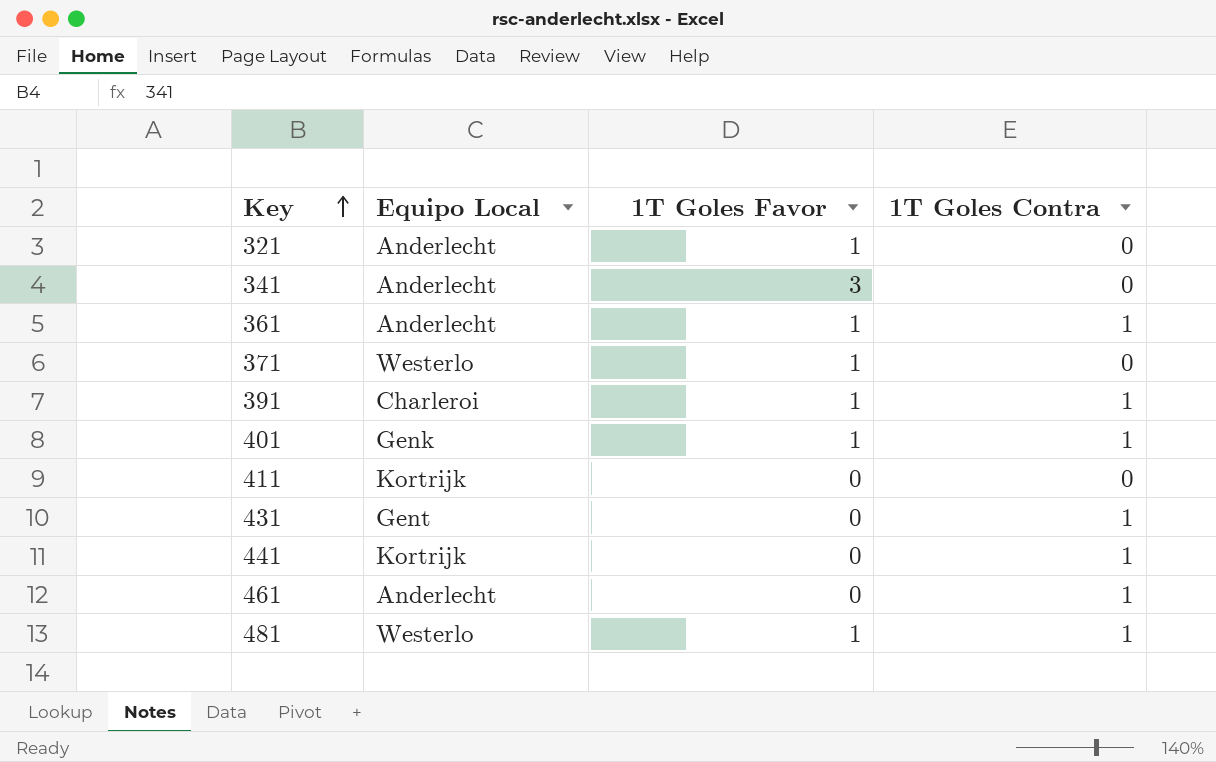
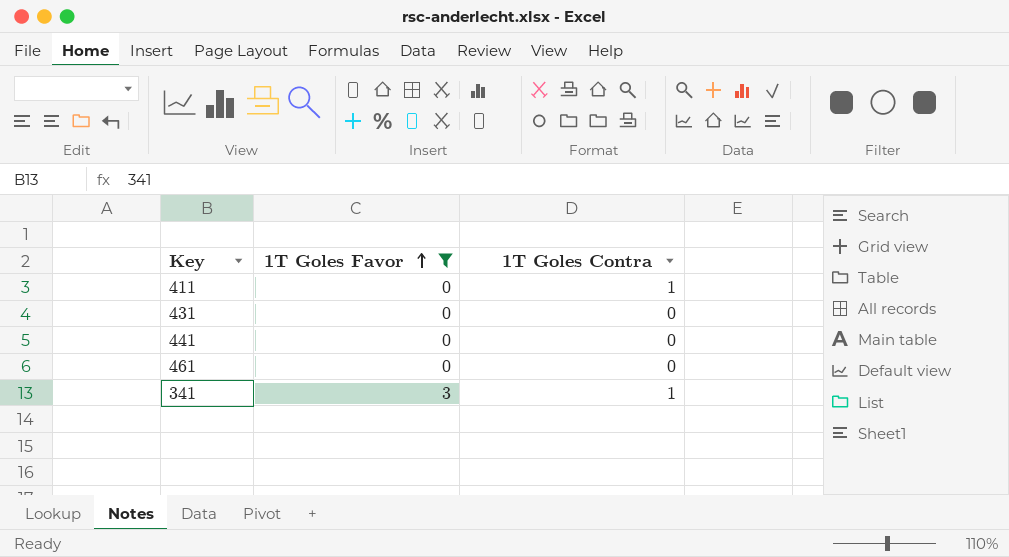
filter: none -> 1T Goles Favor != 1
row order: Key ascending -> 1T Goles Favor ascending
column Equipo Local | position: 2 -> none
411 | 1T Goles Contra: 0 -> 1
431 | 1T Goles Contra: 1 -> 0
441 | 1T Goles Contra: 1 -> 0
461 | 1T Goles Contra: 1 -> 0
341 | 1T Goles Contra: 0 -> 1

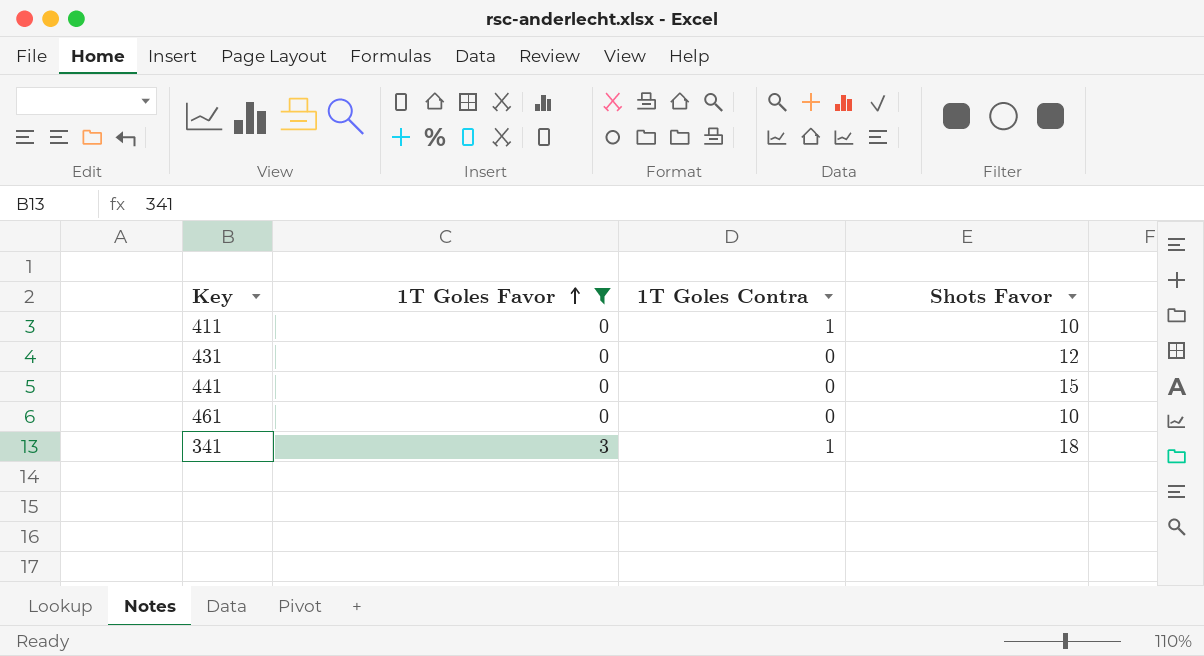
column Shots Favor | position: none -> 4

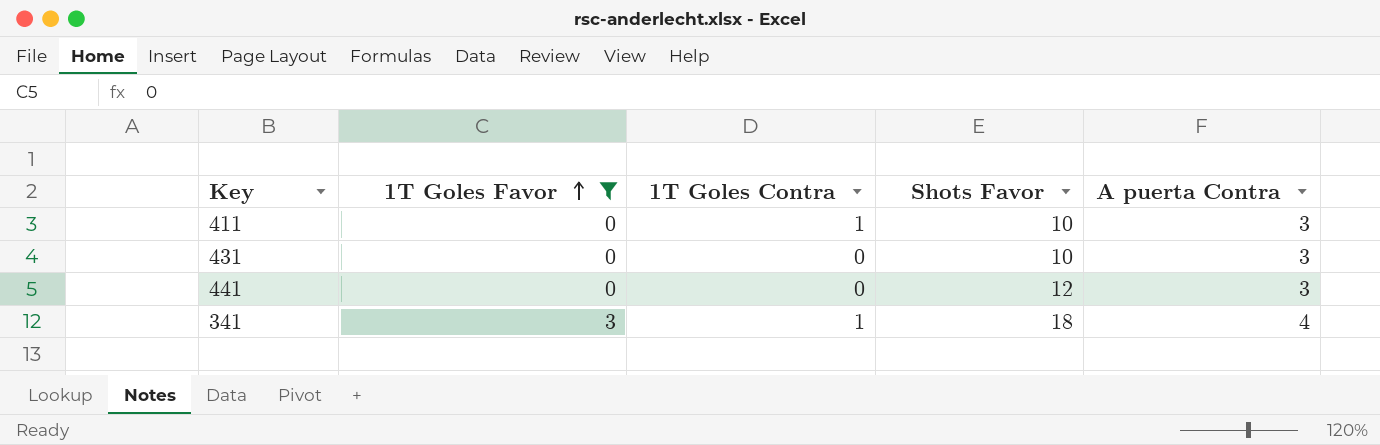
column A puerta Contra | position: none -> 5
row 461: 0 | 0 | 10 -> none
431 | Shots Favor: 12 -> 10
441 | Shots Favor: 15 -> 12

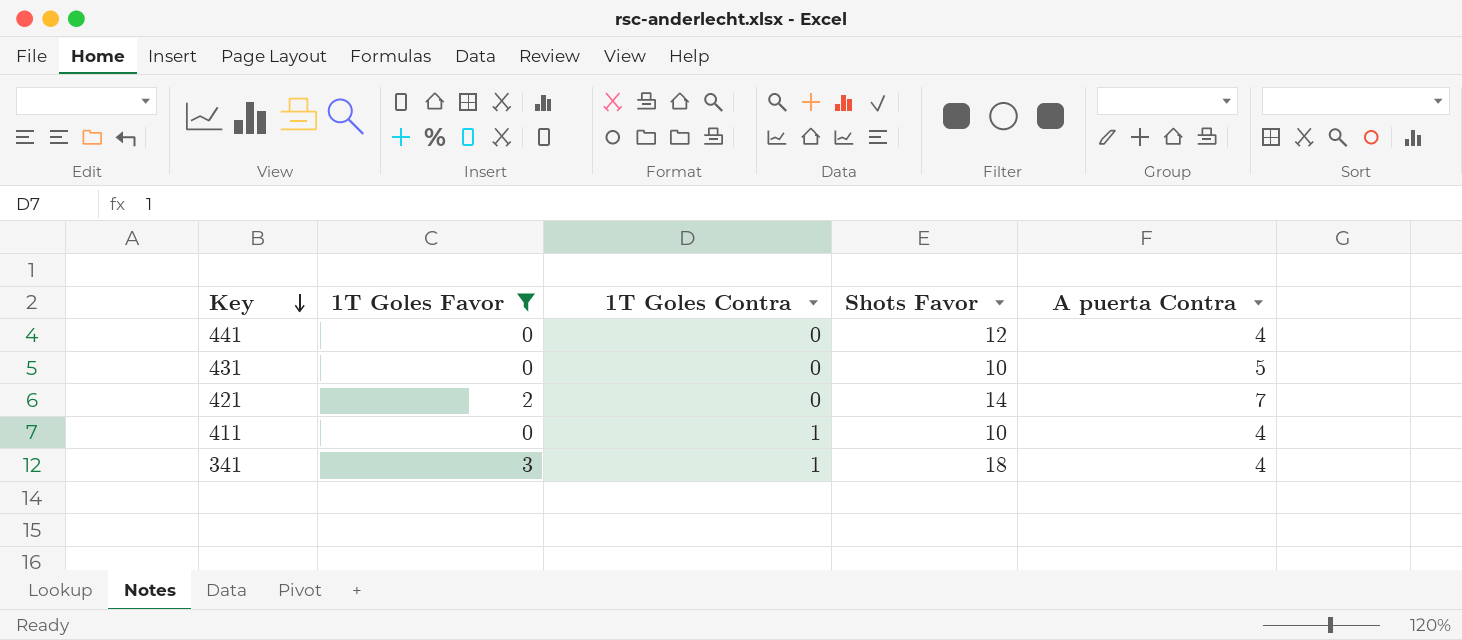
row order: 1T Goles Favor ascending -> Key descending
441 | A puerta Contra: 3 -> 4
431 | A puerta Contra: 3 -> 5
row 421: none -> 2 | 0 | 14 | 7
411 | A puerta Contra: 3 -> 4

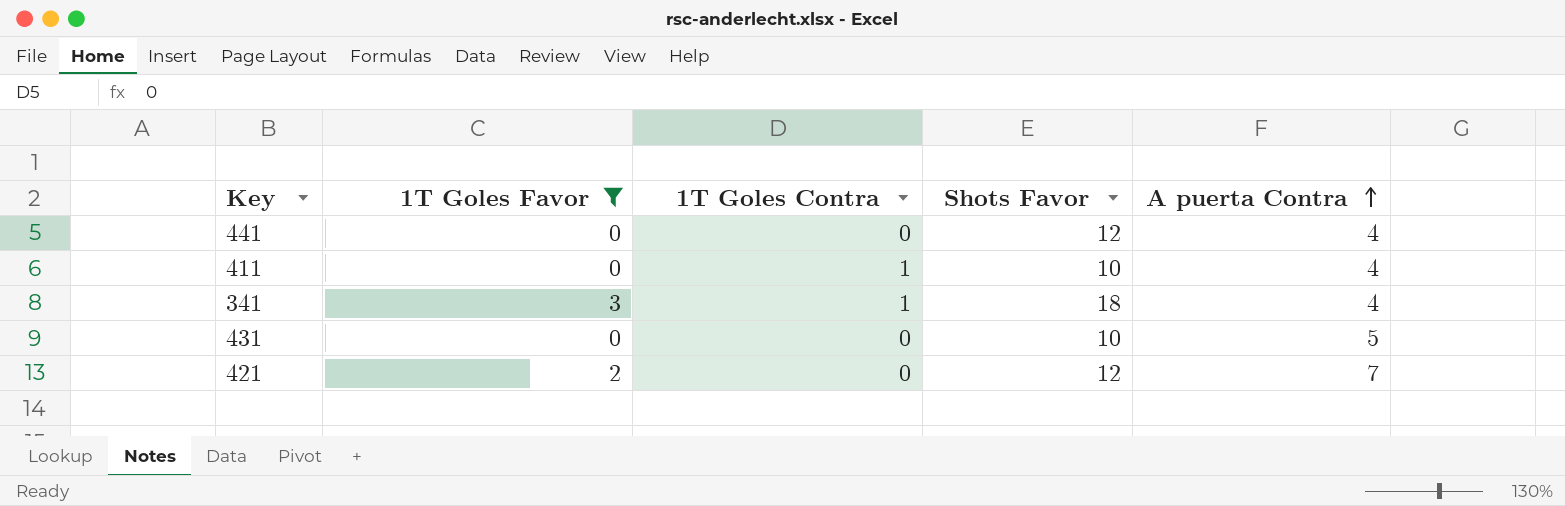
row order: Key descending -> A puerta Contra ascending
421 | Shots Favor: 14 -> 12

